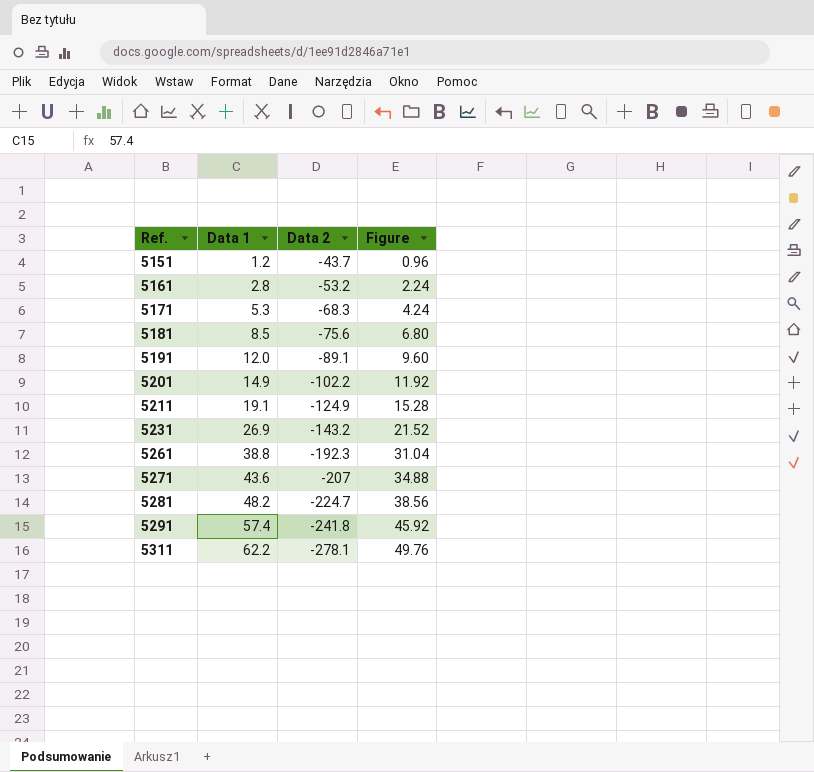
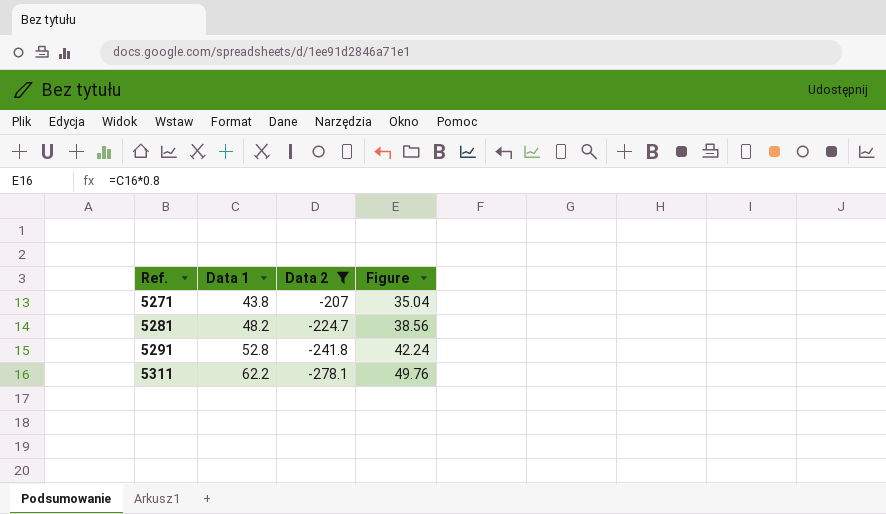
filter: none -> Data 2 <= -207
5271 | Data 1: 43.6 -> 43.8
5271 | Figure: 34.88 -> 35.04
5291 | Data 1: 57.4 -> 52.8
5291 | Figure: 45.92 -> 42.24

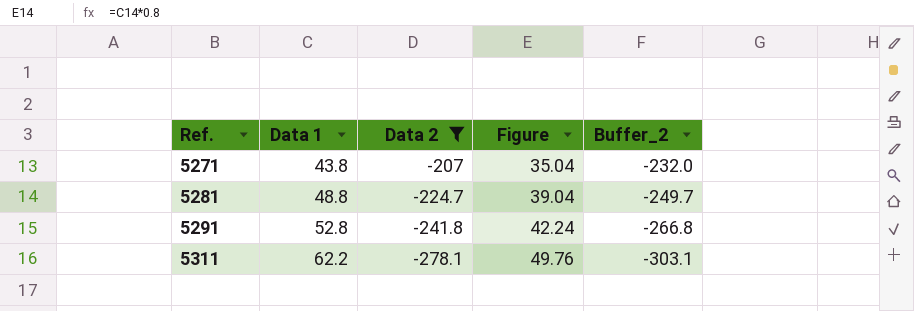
column Buffer_2 | formula: none -> [Data 2] - 25
5281 | Data 1: 48.2 -> 48.8
5281 | Figure: 38.56 -> 39.04

